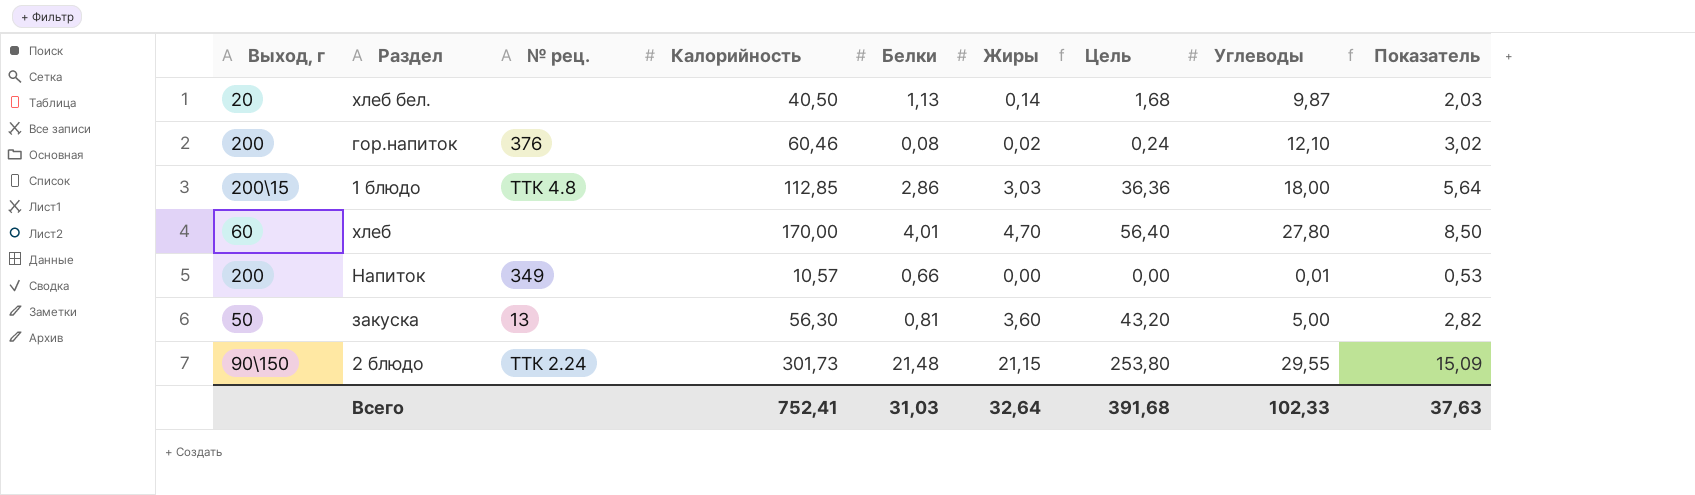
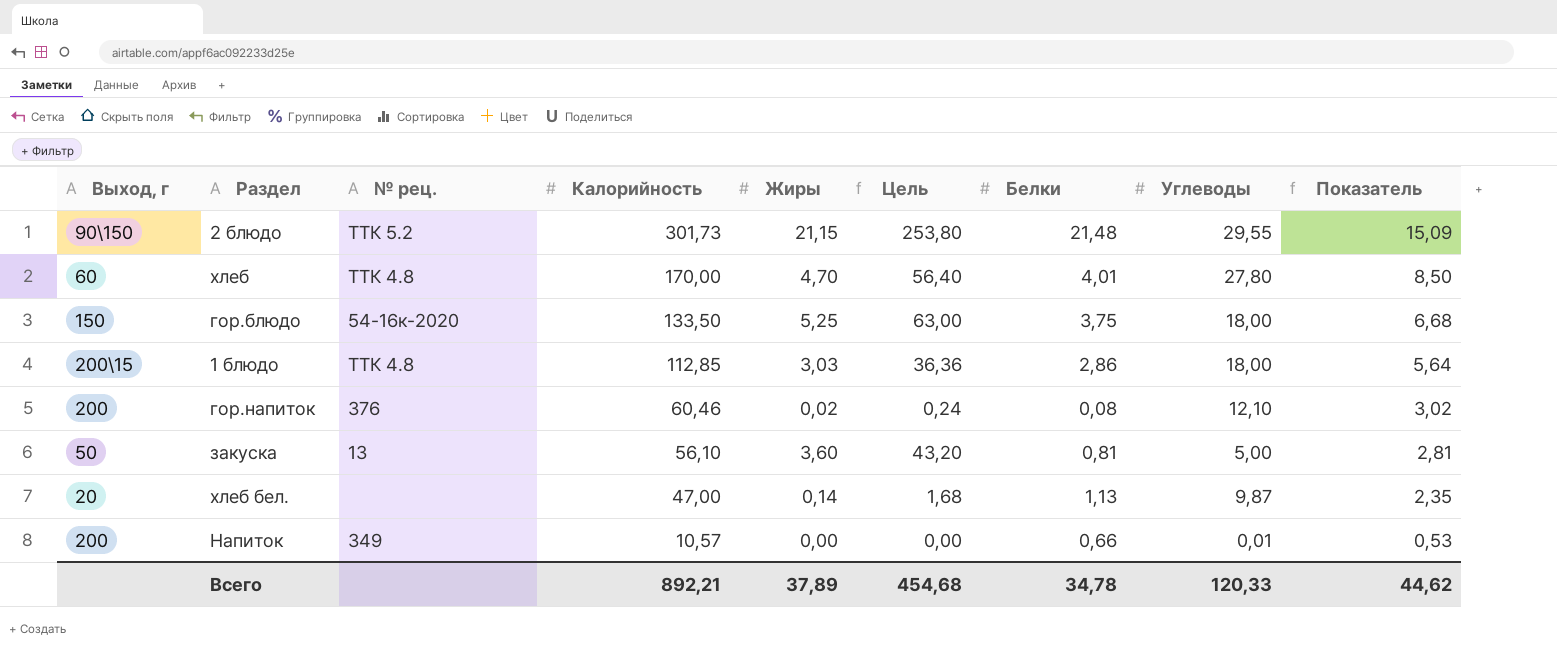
row order: none -> Калорийность descending
column Белки | position: 5 -> 7
2 блюдо | № рец.: ТТК 2.24 -> ТТК 5.2
хлеб | № рец.: none -> ТТК 4.8
row гор.блюдо: none -> 150 | 54-16к-2020 | 133,50 | 5,25 | 63,00 | 3,75 | 18,00 | 6,68
закуска | Калорийность: 56,30 -> 56,10
закуска | Показатель: 2,82 -> 2,81
хлеб бел. | Калорийность: 40,50 -> 47,00
хлеб бел. | Показатель: 2,03 -> 2,35
Всего | Калорийность: 752,41 -> 892,21
Всего | Жиры: 32,64 -> 37,89
Всего | Цель: 391,68 -> 454,68
Всего | Белки: 31,03 -> 34,78
Всего | Углеводы: 102,33 -> 120,33
Всего | Показатель: 37,63 -> 44,62

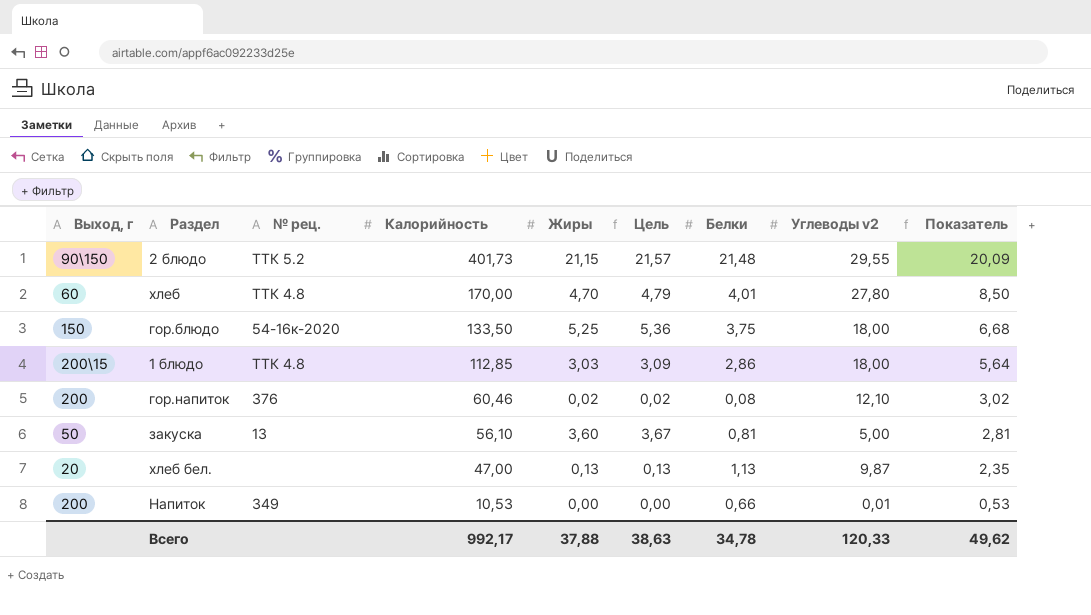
column Цель | formula: [Жиры] * 12 -> [Жиры] * 1,02
column name: Углеводы -> Углеводы v2
2 блюдо | Калорийность: 301,73 -> 401,73
2 блюдо | Показатель: 15,09 -> 20,09
хлеб бел. | Жиры: 0,14 -> 0,13
Напиток | Калорийность: 10,57 -> 10,53
Всего | Калорийность: 892,21 -> 992,17
Всего | Жиры: 37,89 -> 37,88
Всего | Цель: 454,68 -> 38,63
Всего | Показатель: 44,62 -> 49,62

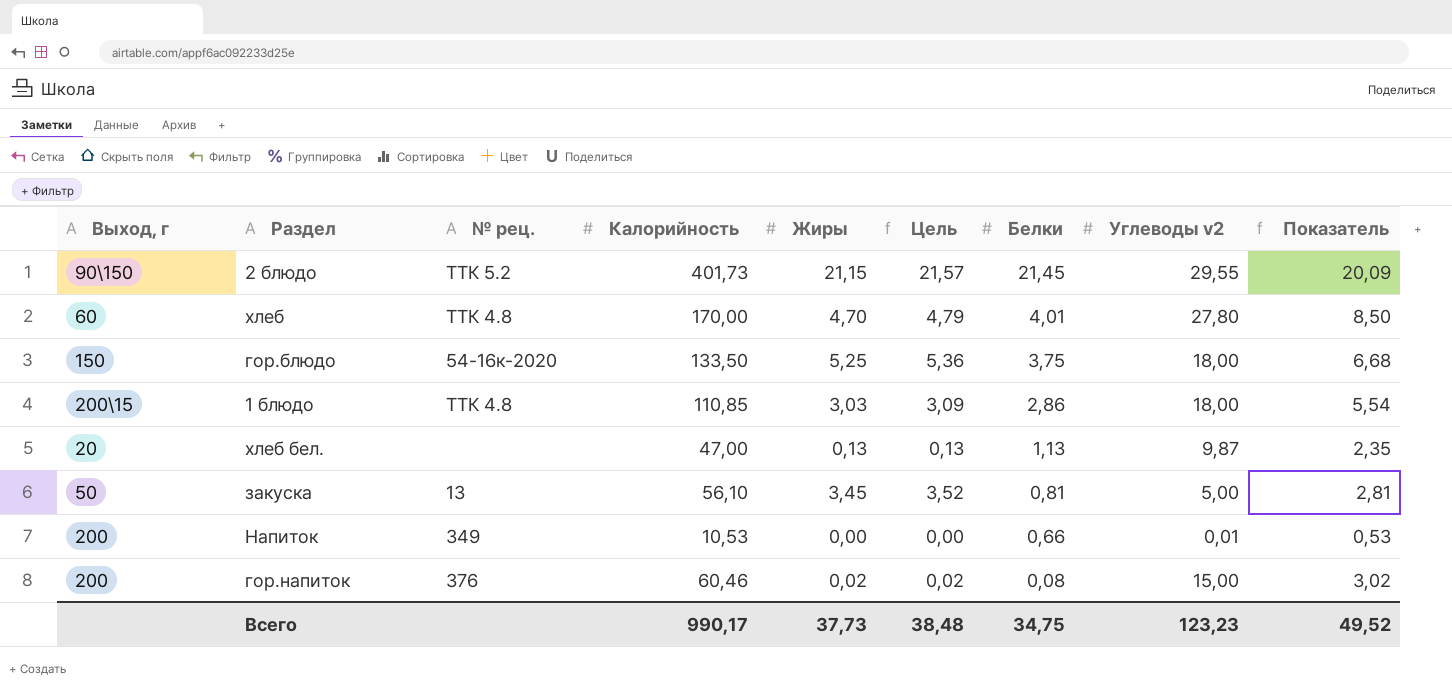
row order: Калорийность descending -> Белки descending
2 блюдо | Белки: 21,48 -> 21,45
1 блюдо | Калорийность: 112,85 -> 110,85
1 блюдо | Показатель: 5,64 -> 5,54
закуска | Жиры: 3,60 -> 3,45
закуска | Цель: 3,67 -> 3,52
гор.напиток | Углеводы v2: 12,10 -> 15,00
Всего | Калорийность: 992,17 -> 990,17
Всего | Жиры: 37,88 -> 37,73
Всего | Цель: 38,63 -> 38,48
Всего | Белки: 34,78 -> 34,75
Всего | Углеводы v2: 120,33 -> 123,23
Всего | Показатель: 49,62 -> 49,52

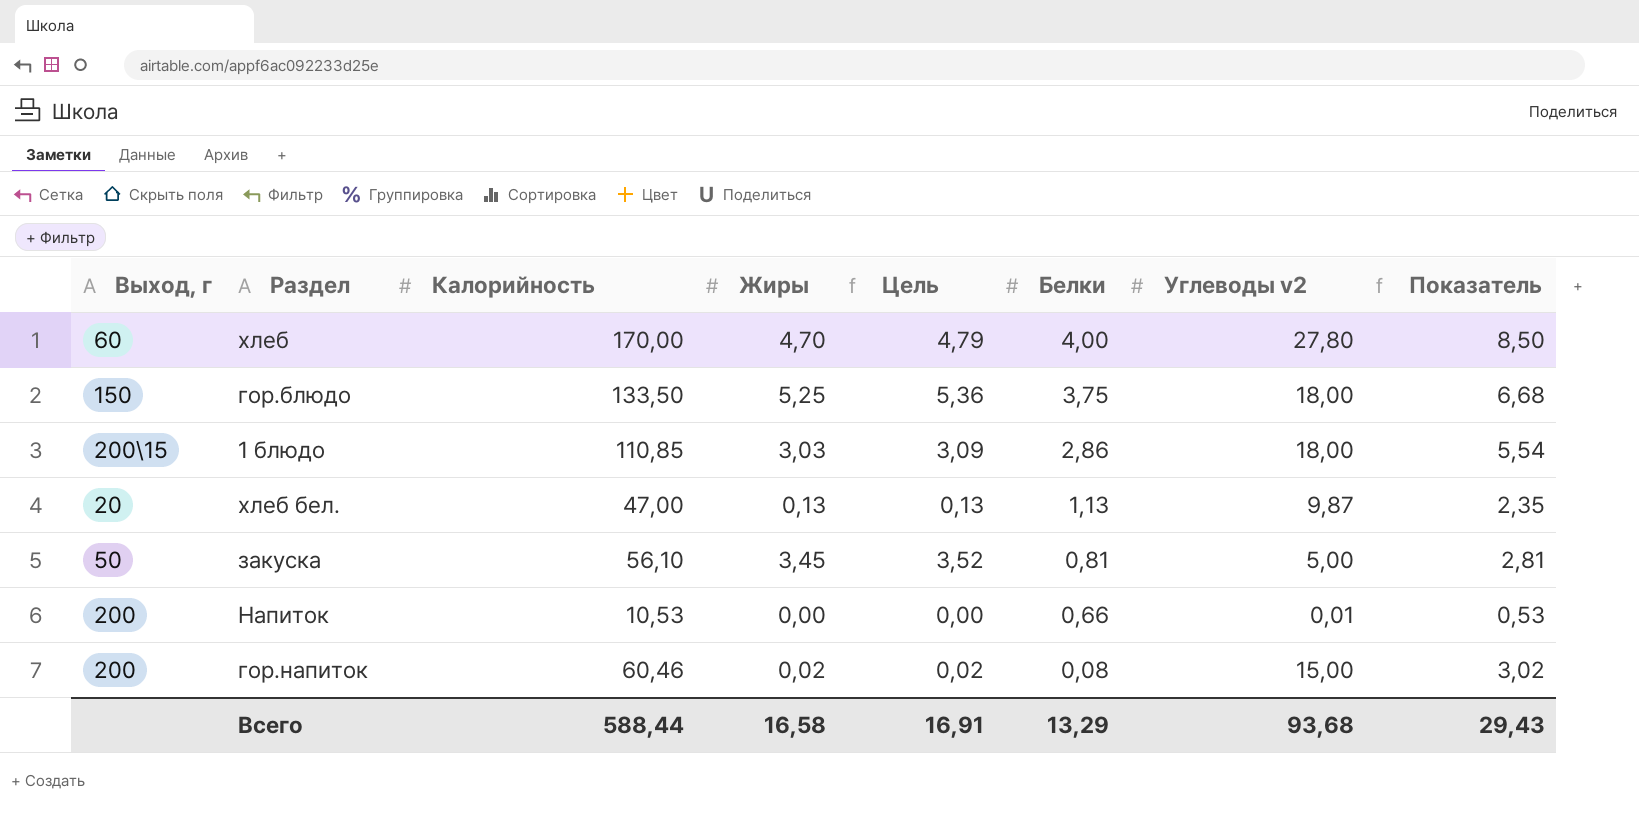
column № рец. | position: 3 -> none
row 2 блюдо: 90\150 | ТТК 5.2 | 401,73 | 21,15 | 21,57 | 21,45 | 29,55 | 20,09 -> none
хлеб | Белки: 4,01 -> 4,00
Всего | Калорийность: 990,17 -> 588,44
Всего | Жиры: 37,73 -> 16,58
Всего | Цель: 38,48 -> 16,91
Всего | Белки: 34,75 -> 13,29
Всего | Углеводы v2: 123,23 -> 93,68
Всего | Показатель: 49,52 -> 29,43

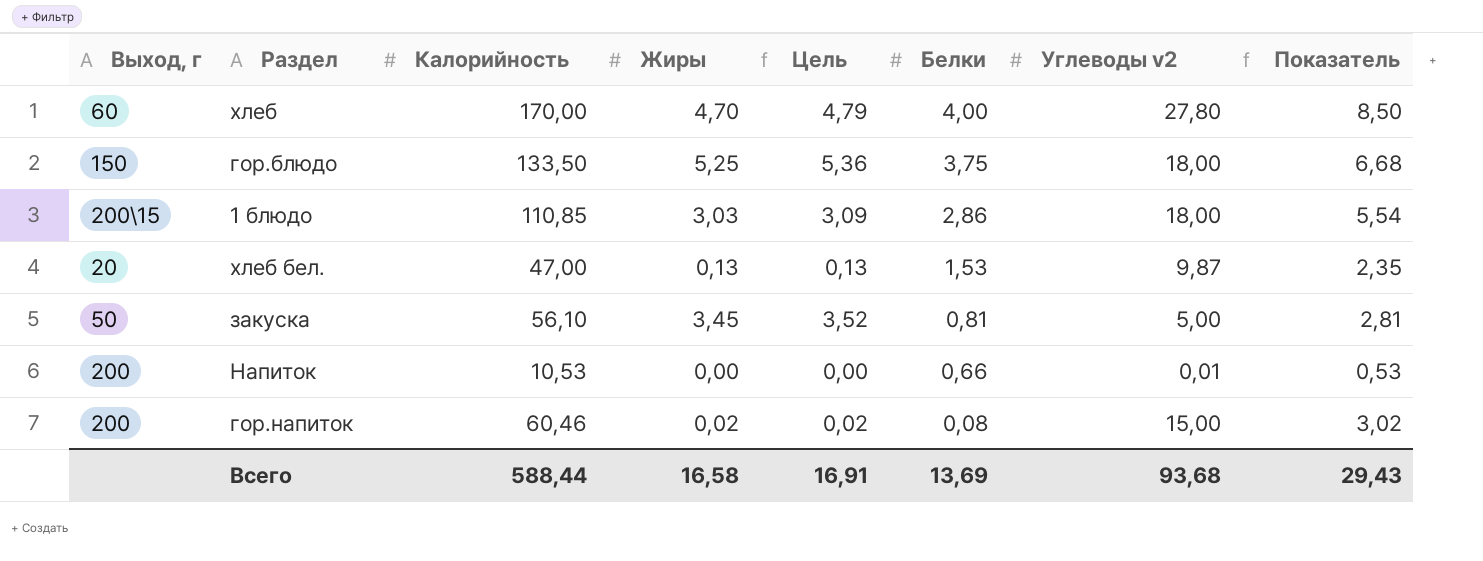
хлеб бел. | Белки: 1,13 -> 1,53
Всего | Белки: 13,29 -> 13,69

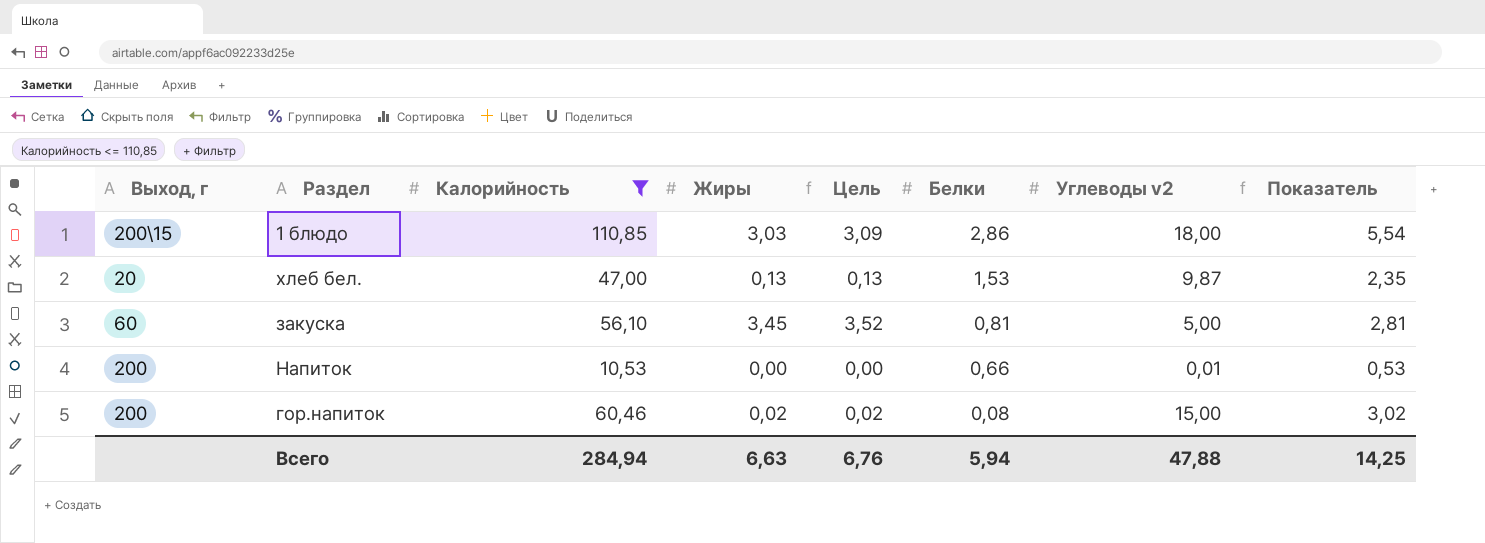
filter: none -> Калорийность <= 110,85
закуска | Выход, г: 50 -> 60
Всего | Калорийность: 588,44 -> 284,94
Всего | Жиры: 16,58 -> 6,63
Всего | Цель: 16,91 -> 6,76
Всего | Белки: 13,69 -> 5,94
Всего | Углеводы v2: 93,68 -> 47,88
Всего | Показатель: 29,43 -> 14,25

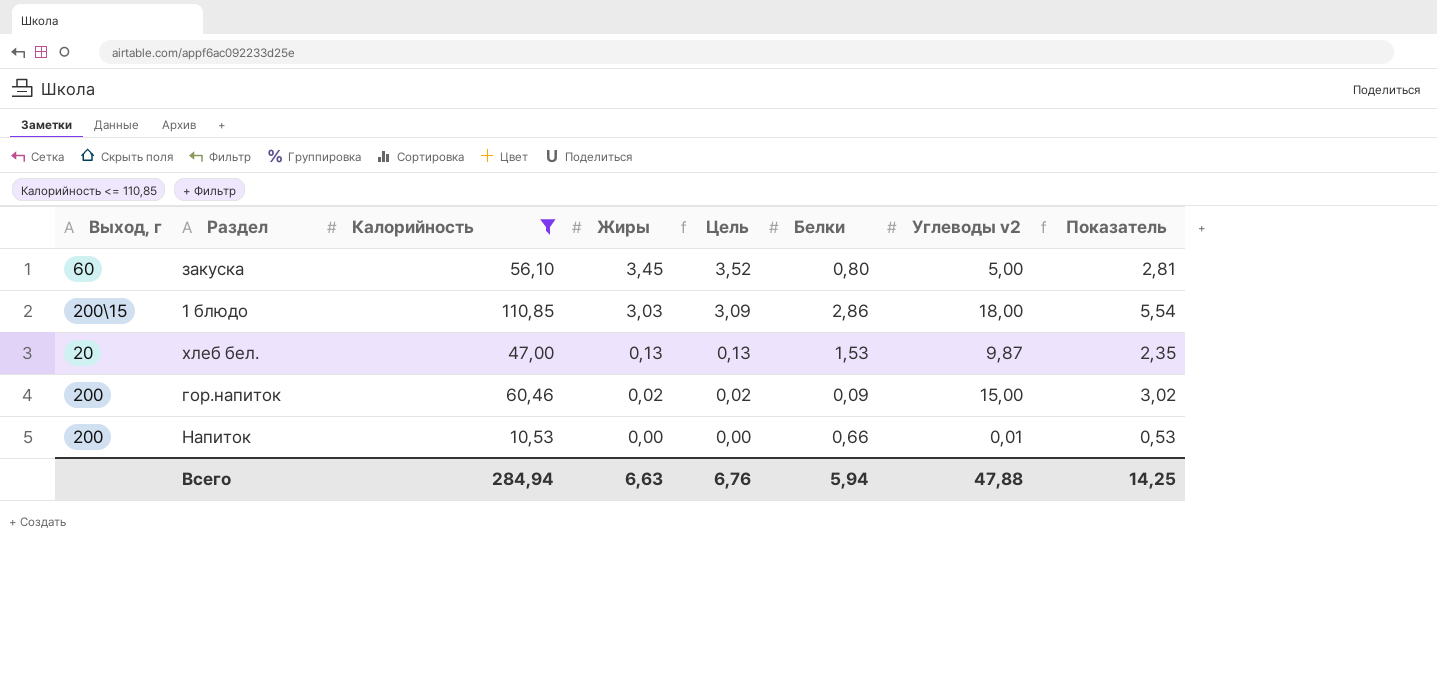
row order: Белки descending -> Жиры descending
закуска | Белки: 0,81 -> 0,80
гор.напиток | Белки: 0,08 -> 0,09

